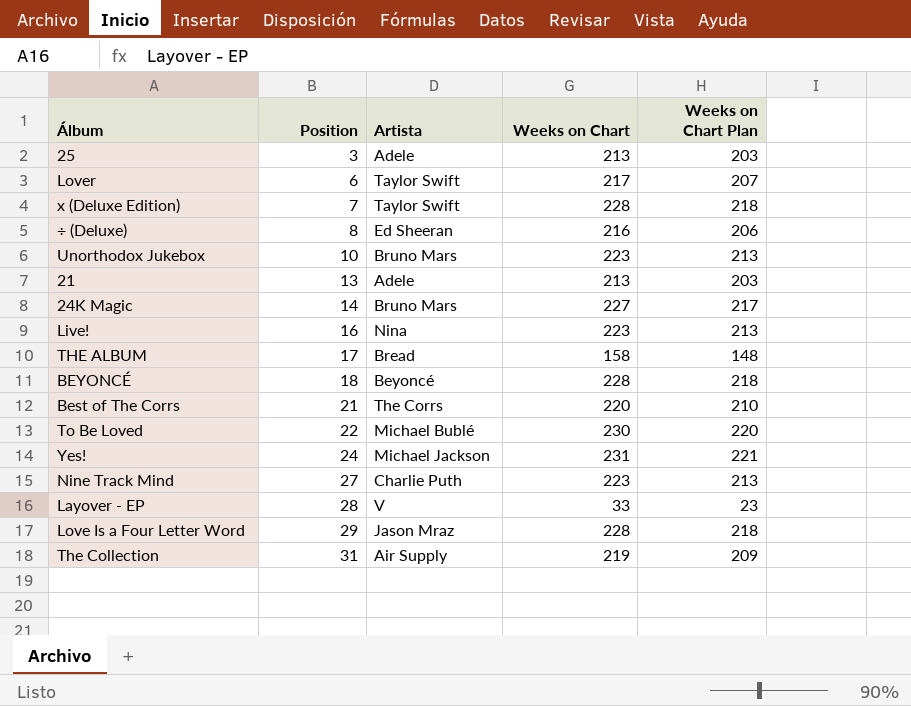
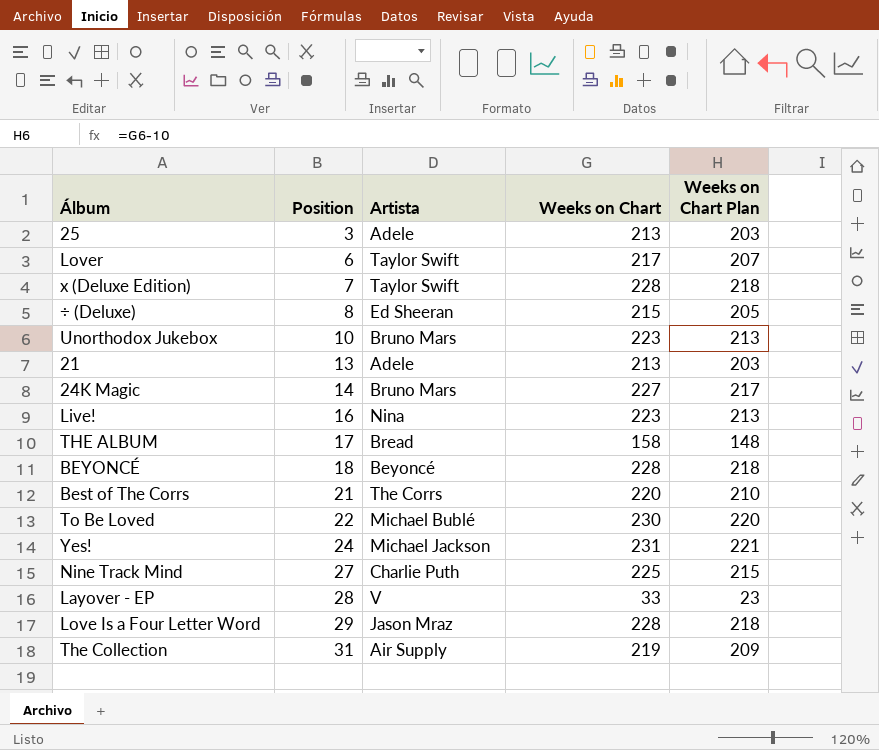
÷ (Deluxe) | Weeks on Chart: 216 -> 215
÷ (Deluxe) | Weeks on Chart Plan: 206 -> 205
Nine Track Mind | Weeks on Chart: 223 -> 225
Nine Track Mind | Weeks on Chart Plan: 213 -> 215

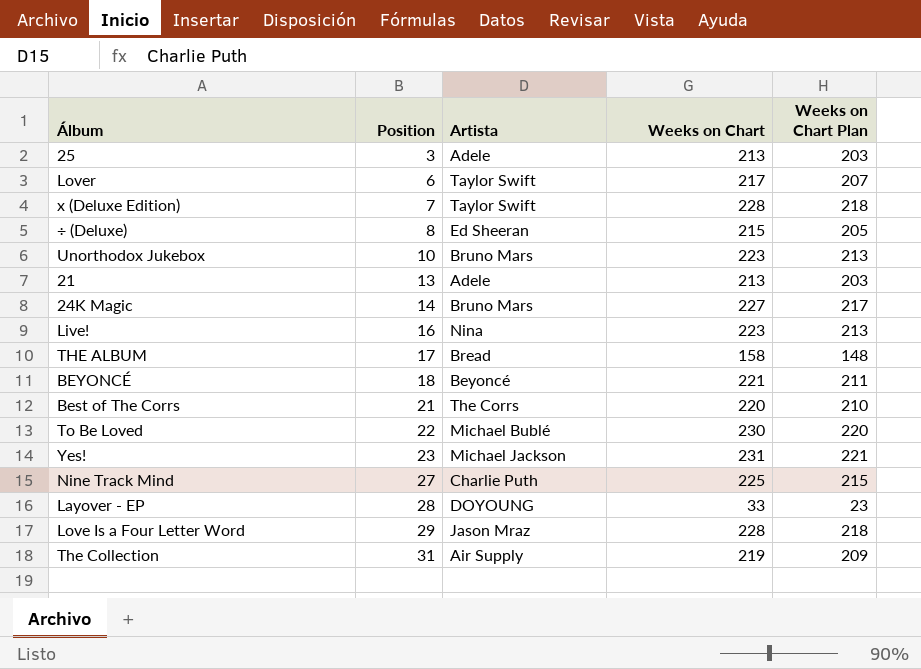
BEYONCÉ | Weeks on Chart: 228 -> 221
BEYONCÉ | Weeks on Chart Plan: 218 -> 211
Yes! | Position: 24 -> 23
Layover - EP | Artista: V -> DOYOUNG

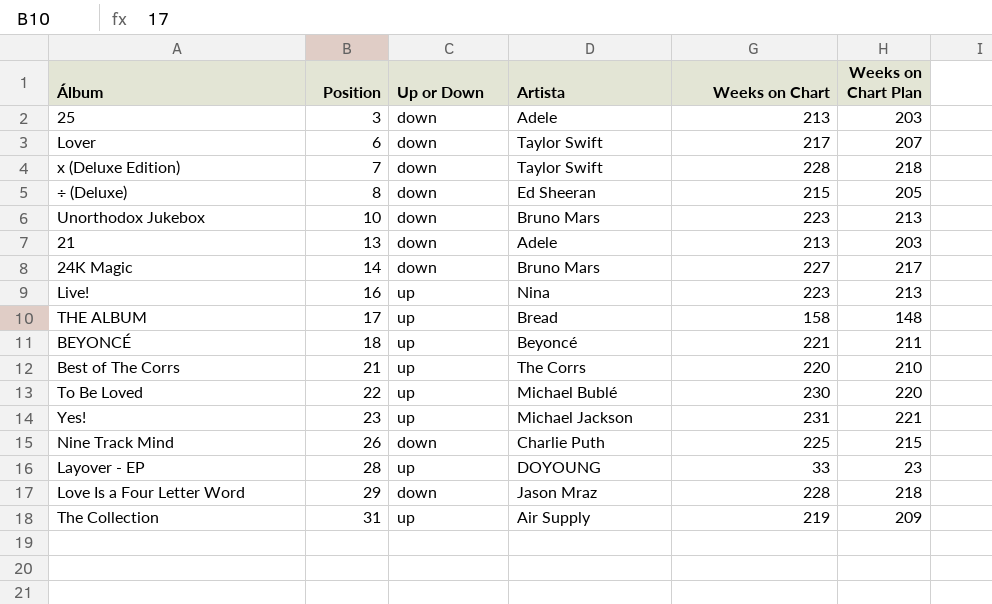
column Up or Down | position: none -> 3
Nine Track Mind | Position: 27 -> 26

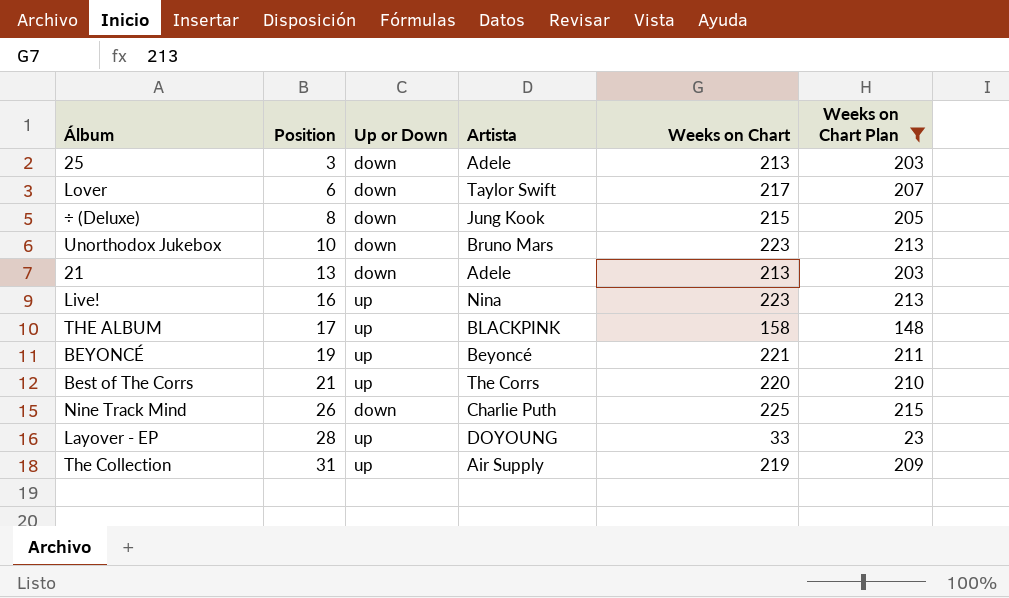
filter: none -> Weeks on Chart Plan <= 215
÷ (Deluxe) | Artista: Ed Sheeran -> Jung Kook
THE ALBUM | Artista: Bread -> BLACKPINK
BEYONCÉ | Position: 18 -> 19

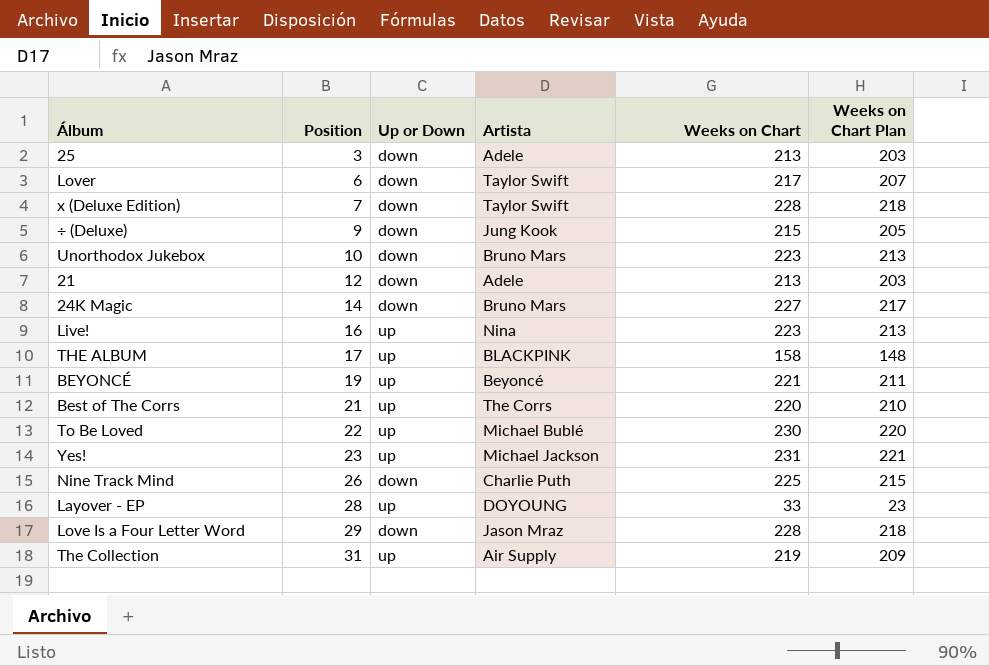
filter: Weeks on Chart Plan <= 215 -> none
÷ (Deluxe) | Position: 8 -> 9
21 | Position: 13 -> 12

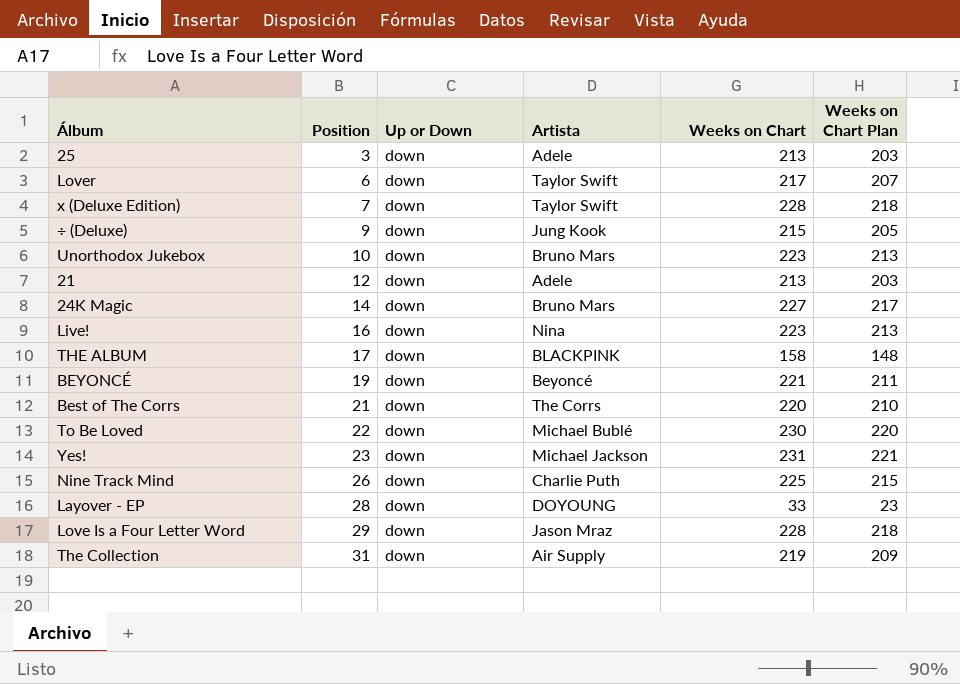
Live! | Up or Down: up -> down
THE ALBUM | Up or Down: up -> down
BEYONCÉ | Up or Down: up -> down
Best of The Corrs | Up or Down: up -> down
To Be Loved | Up or Down: up -> down
Yes! | Up or Down: up -> down
Layover - EP | Up or Down: up -> down
The Collection | Up or Down: up -> down

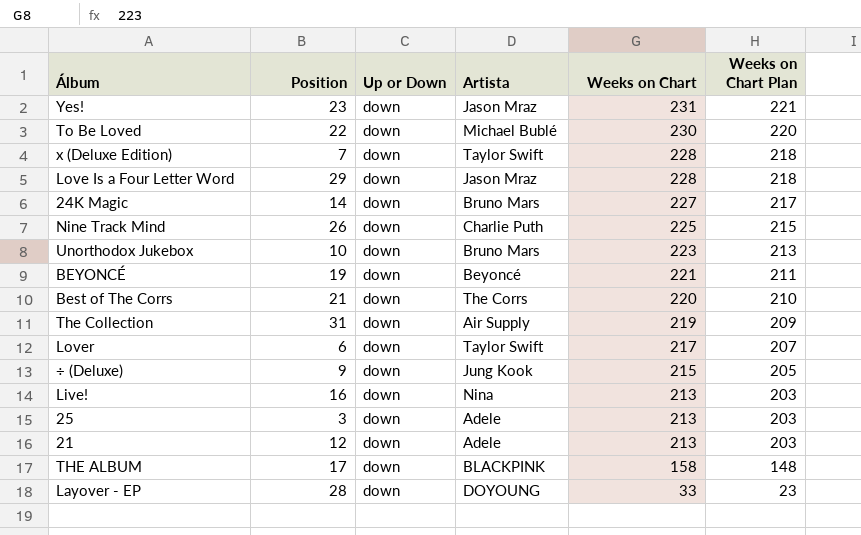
row order: Position ascending -> Weeks on Chart descending
Yes! | Artista: Michael Jackson -> Jason Mraz
Live! | Weeks on Chart: 223 -> 213
Live! | Weeks on Chart Plan: 213 -> 203

